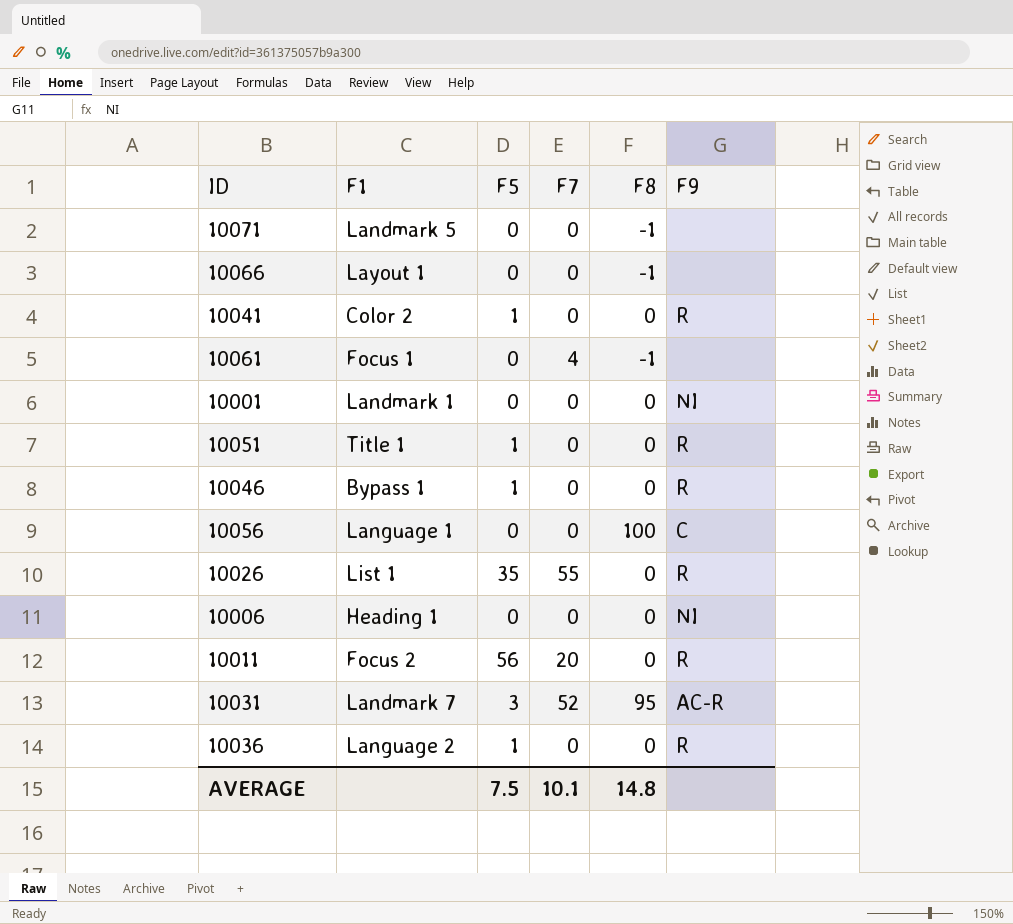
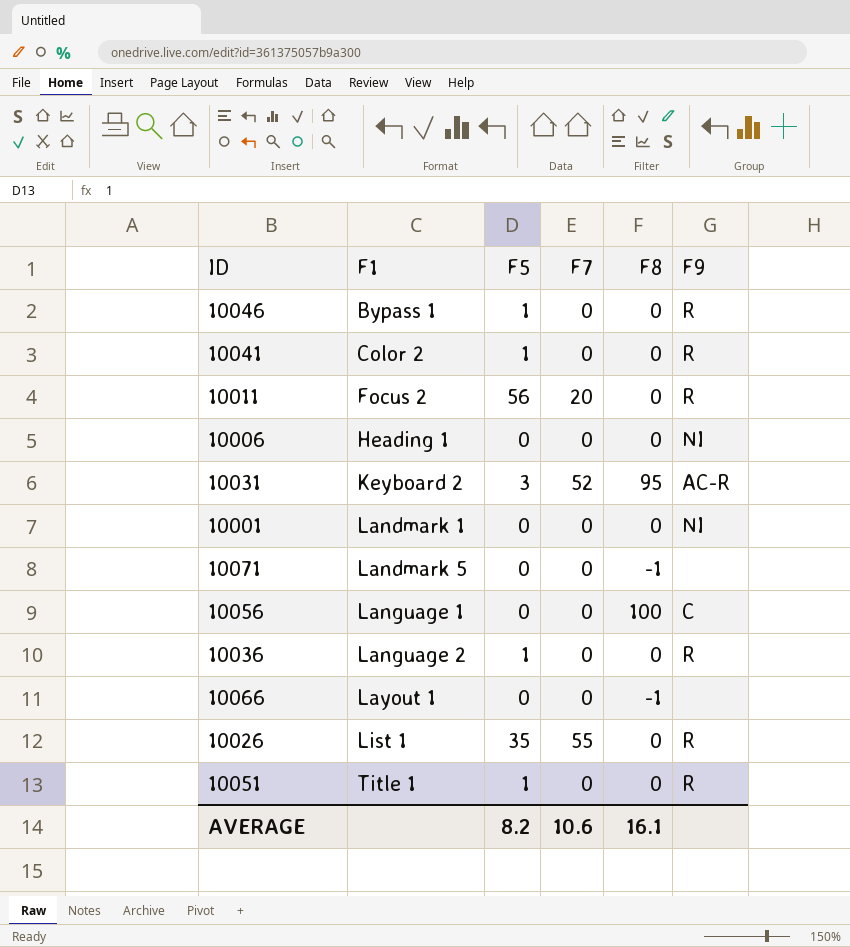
row order: none -> F1 ascending
row 10061: Focus 1 | 0 | 4 | -1 | none -> none
10031 | F1: Landmark 7 -> Keyboard 2
AVERAGE | F5: 7.5 -> 8.2
AVERAGE | F7: 10.1 -> 10.6
AVERAGE | F8: 14.8 -> 16.1

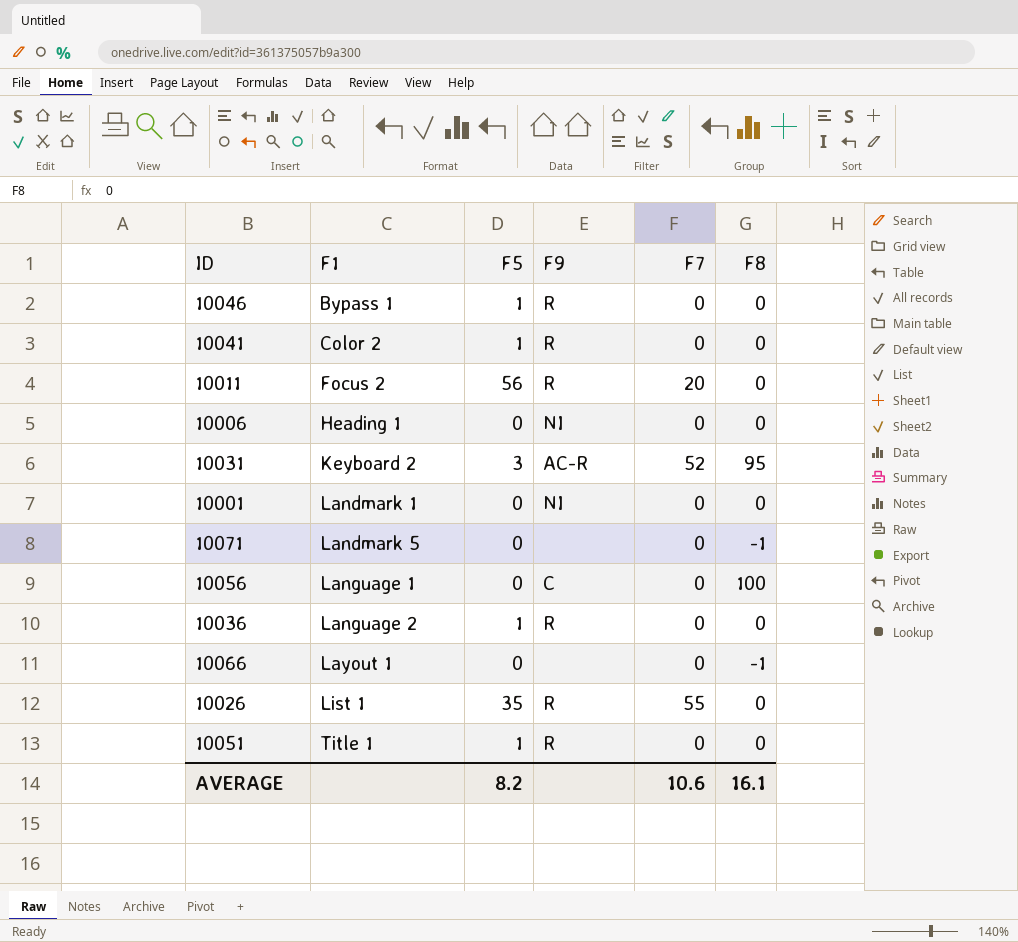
column F9 | position: 6 -> 4

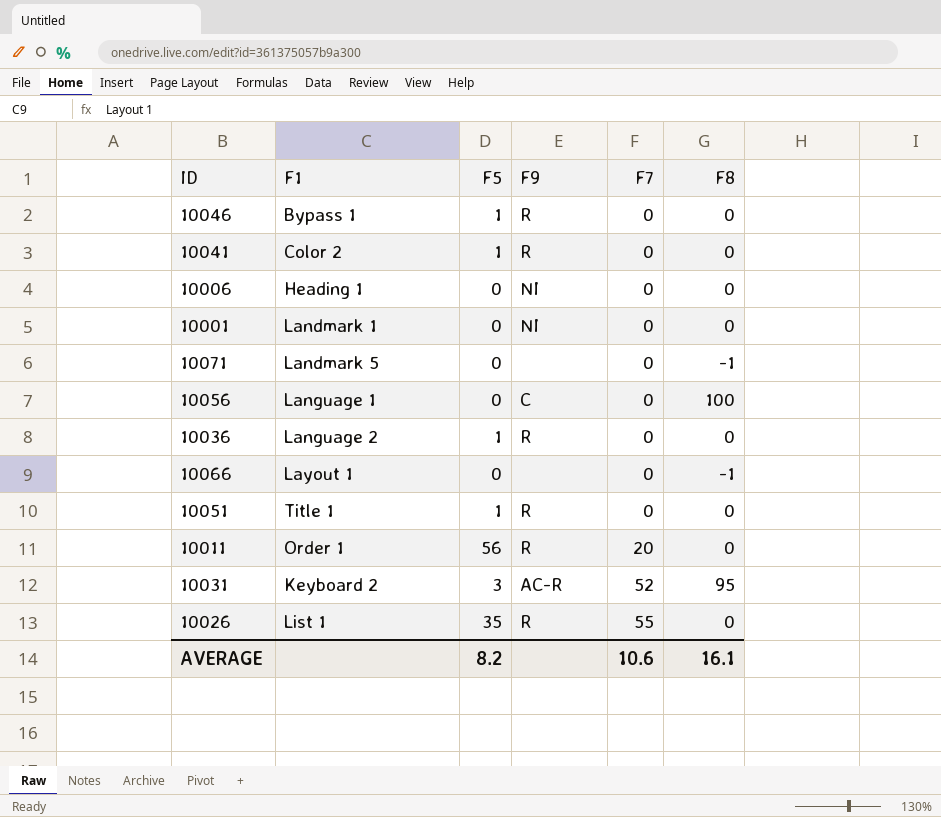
row order: F1 ascending -> F7 ascending
10011 | F1: Focus 2 -> Order 1

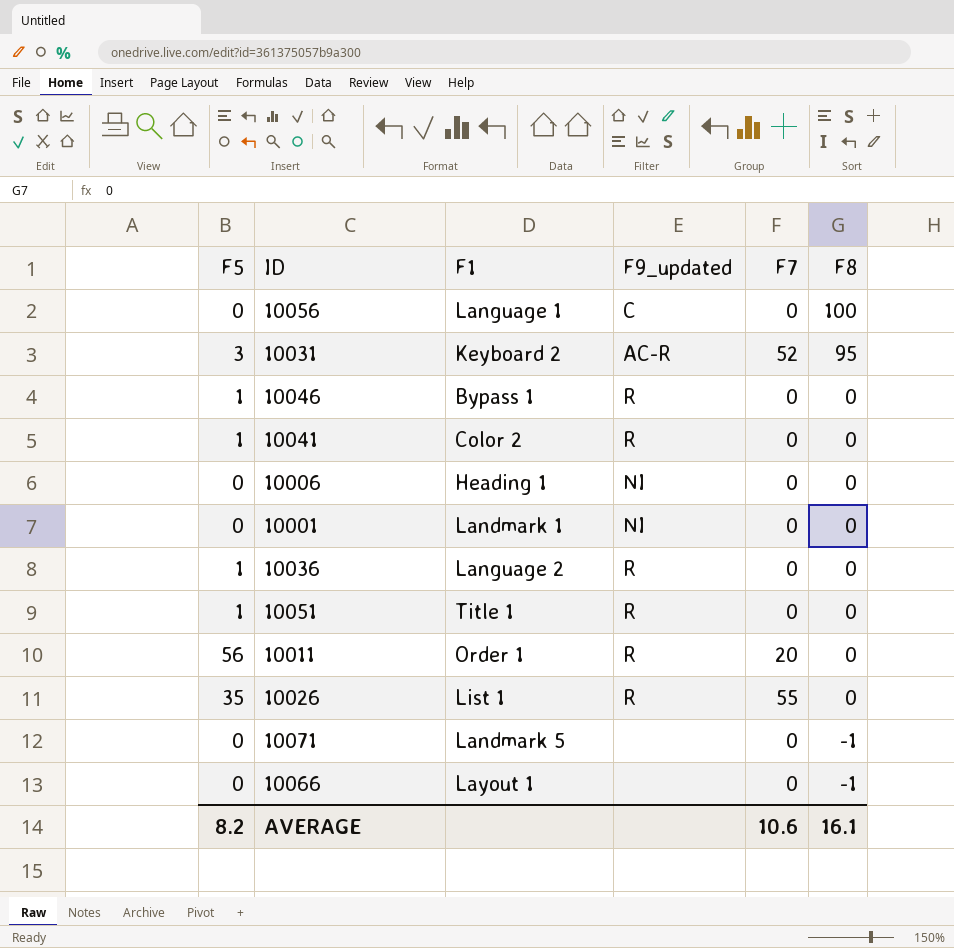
row order: F7 ascending -> F8 descending
column F5 | position: 3 -> 1
column name: F9 -> F9_updated

